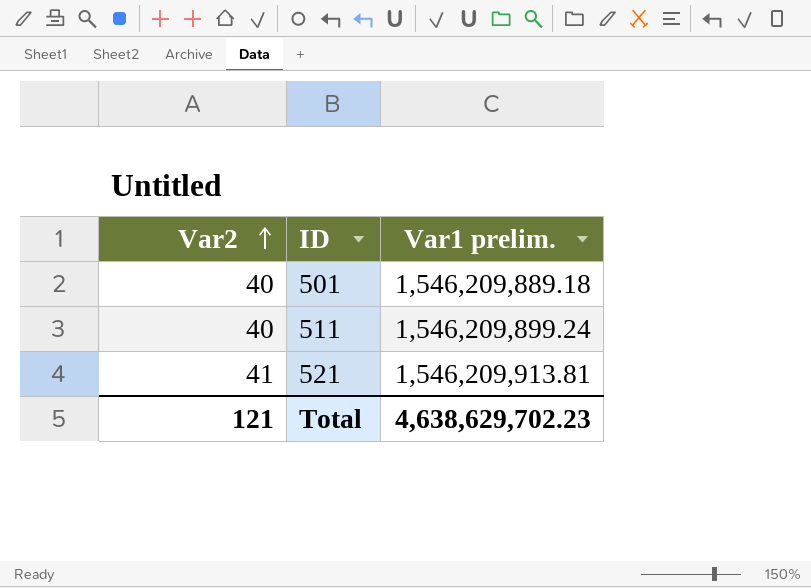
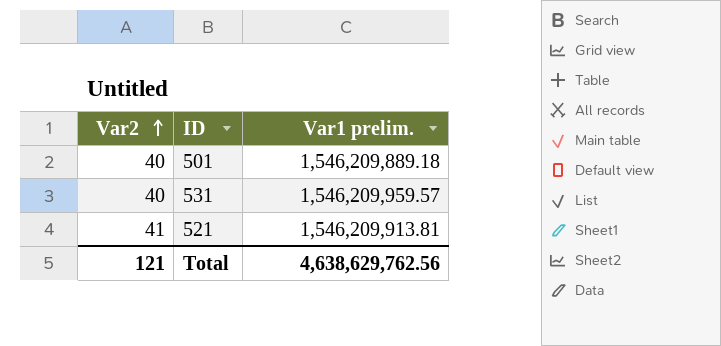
row 511: 40 | 1,546,209,899.24 -> none
row 531: none -> 40 | 1,546,209,959.57
Total | Var1 prelim.: 4,638,629,702.23 -> 4,638,629,762.56

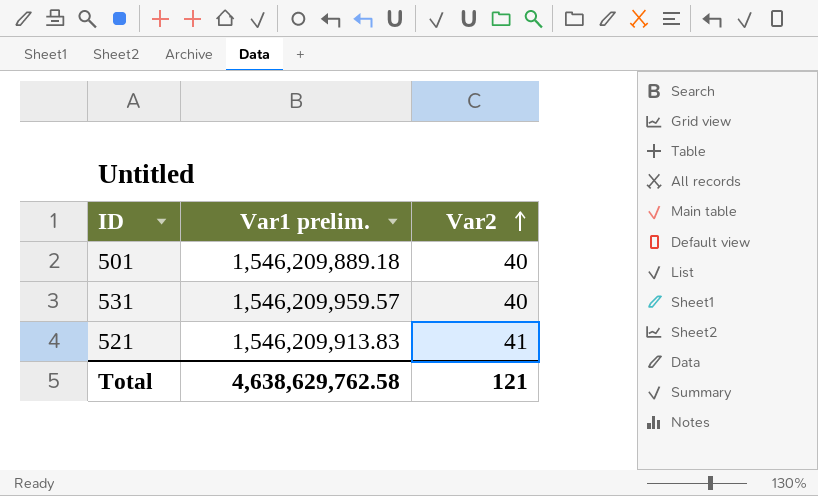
column Var2 | position: 1 -> 3
521 | Var1 prelim.: 1,546,209,913.81 -> 1,546,209,913.83
Total | Var1 prelim.: 4,638,629,762.56 -> 4,638,629,762.58

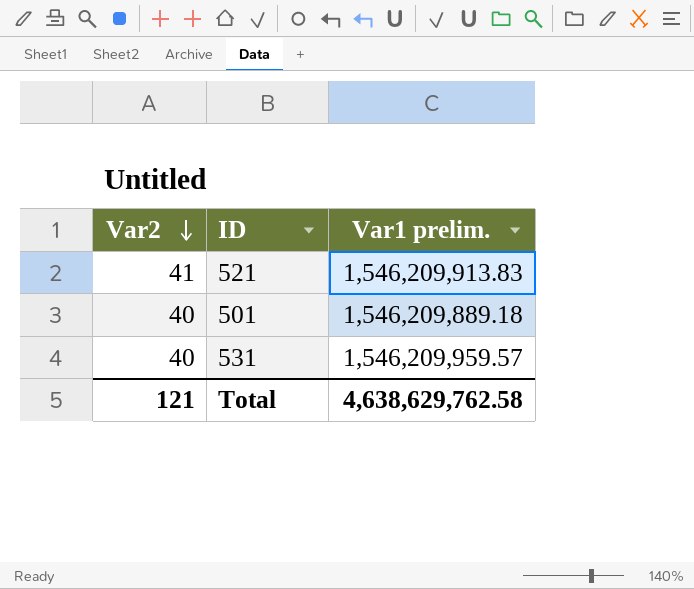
row order: Var2 ascending -> Var2 descending
column Var2 | position: 3 -> 1

